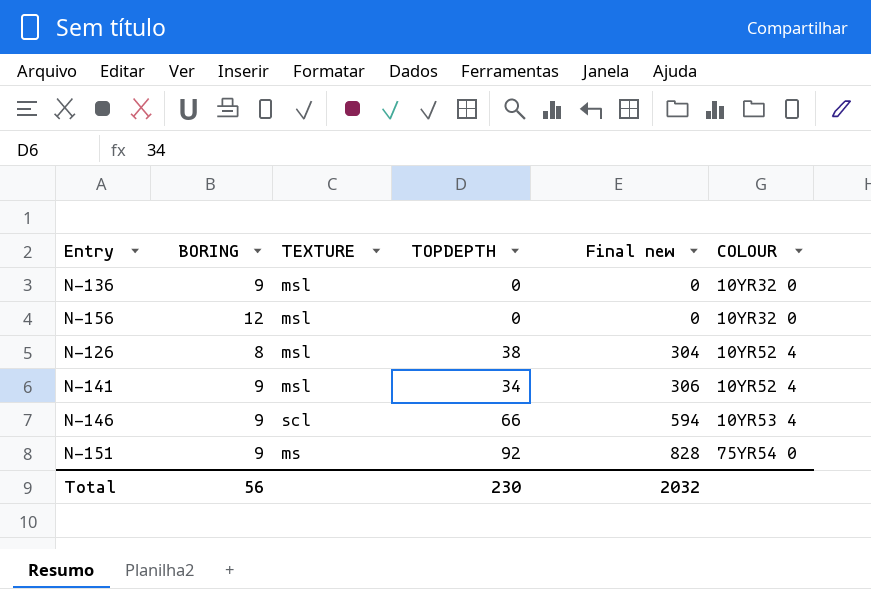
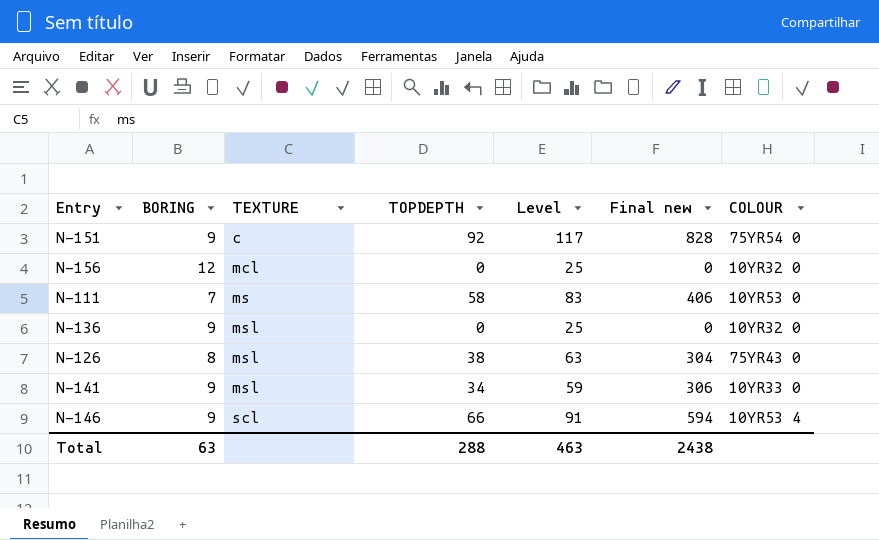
row order: Final new ascending -> TEXTURE ascending
column Level | formula: none -> [TOPDEPTH] + 25
N-151 | TEXTURE: ms -> c
N-156 | TEXTURE: msl -> mcl
row N-111: none -> 7 | ms | 58 | 83 | 406 | 10YR53 0
N-126 | COLOUR: 10YR52 4 -> 75YR43 0
N-141 | COLOUR: 10YR52 4 -> 10YR33 0
Total | BORING: 56 -> 63
Total | TOPDEPTH: 230 -> 288
Total | Final new: 2032 -> 2438

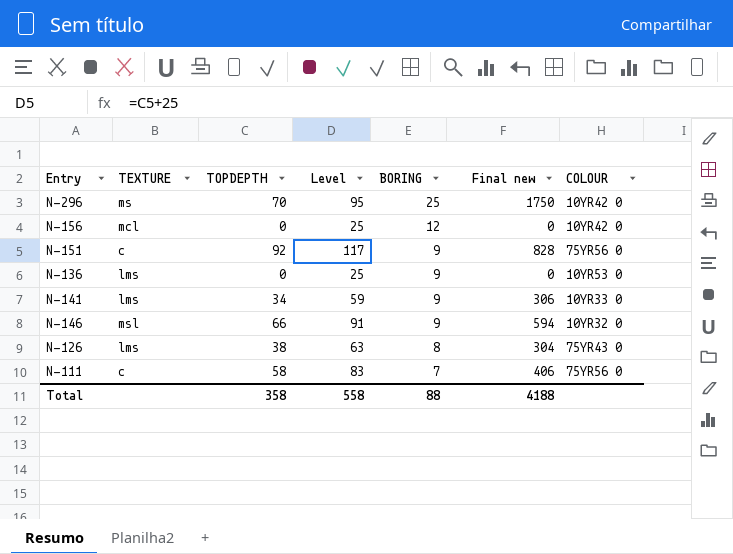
row order: TEXTURE ascending -> BORING descending
column BORING | position: 2 -> 5
row N-296: none -> ms | 70 | 95 | 25 | 1750 | 10YR42 0
N-156 | COLOUR: 10YR32 0 -> 10YR42 0
N-151 | COLOUR: 75YR54 0 -> 75YR56 0
N-136 | TEXTURE: msl -> lms
N-136 | COLOUR: 10YR32 0 -> 10YR53 0
N-141 | TEXTURE: msl -> lms
N-146 | TEXTURE: scl -> msl
N-146 | COLOUR: 10YR53 4 -> 10YR32 0
N-126 | TEXTURE: msl -> lms
N-111 | TEXTURE: ms -> c
N-111 | COLOUR: 10YR53 0 -> 75YR56 0
Total | TOPDEPTH: 288 -> 358
Total | Level: 463 -> 558
Total | BORING: 63 -> 88
Total | Final new: 2438 -> 4188

